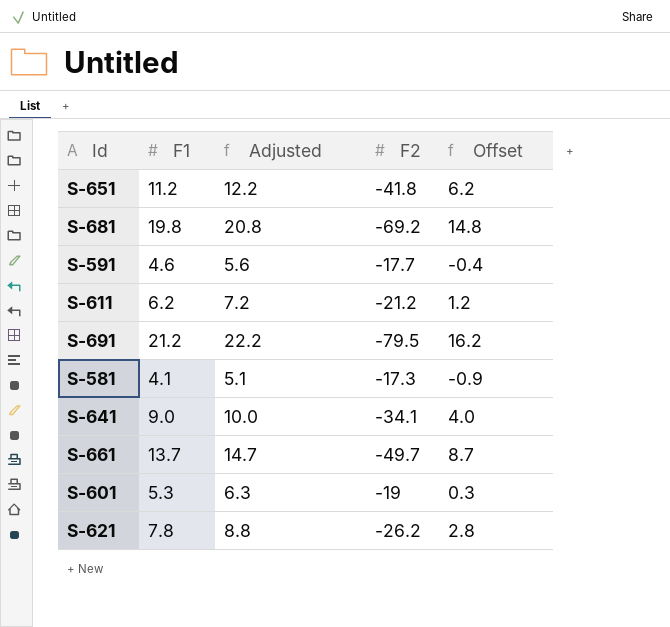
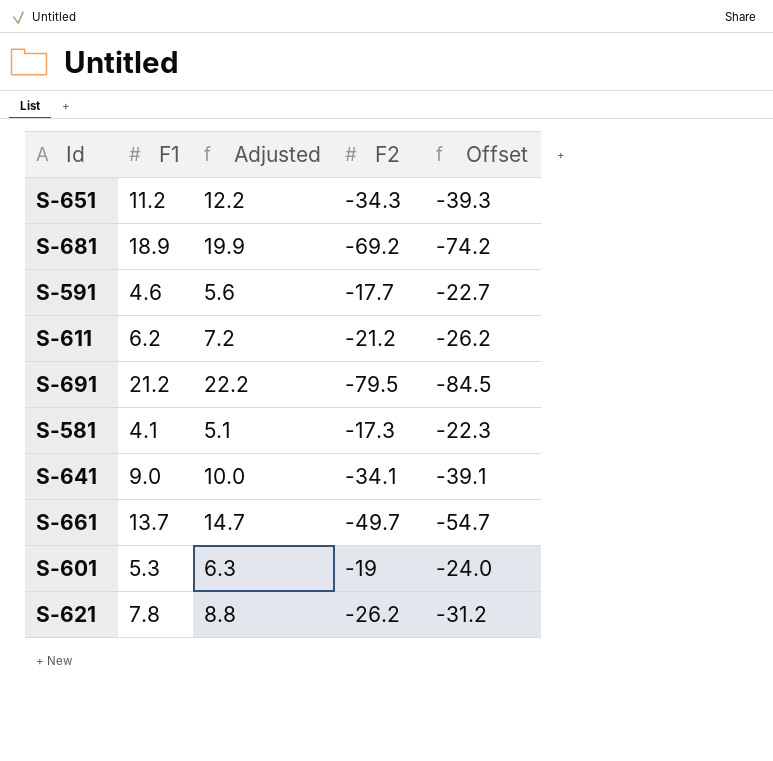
column Offset | formula: [F1] - 5 -> [F2] - 5
S-651 | F2: -41.8 -> -34.3
S-681 | F1: 19.8 -> 18.9
S-681 | Adjusted: 20.8 -> 19.9

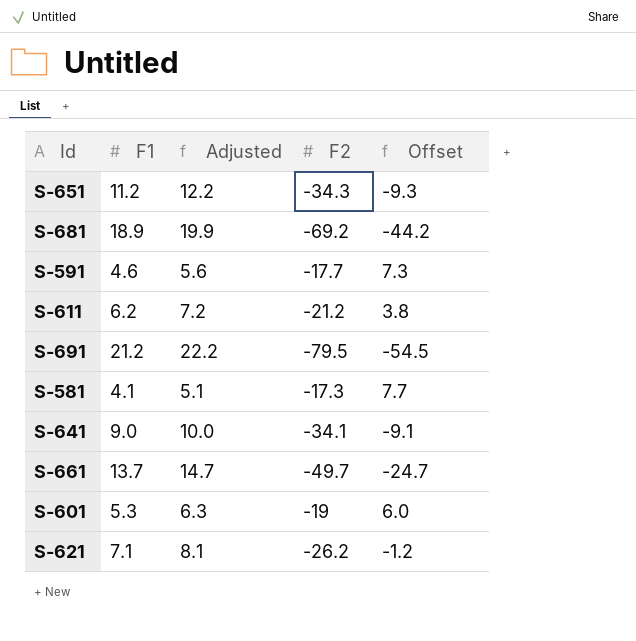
column Offset | formula: [F2] - 5 -> [F2] + 25
S-621 | F1: 7.8 -> 7.1
S-621 | Adjusted: 8.8 -> 8.1

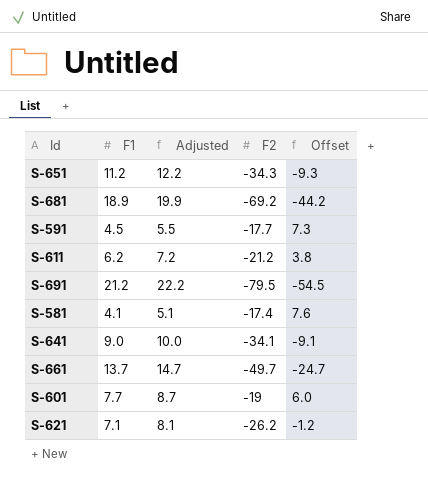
S-591 | F1: 4.6 -> 4.5
S-591 | Adjusted: 5.6 -> 5.5
S-581 | F2: -17.3 -> -17.4
S-581 | Offset: 7.7 -> 7.6
S-601 | F1: 5.3 -> 7.7
S-601 | Adjusted: 6.3 -> 8.7

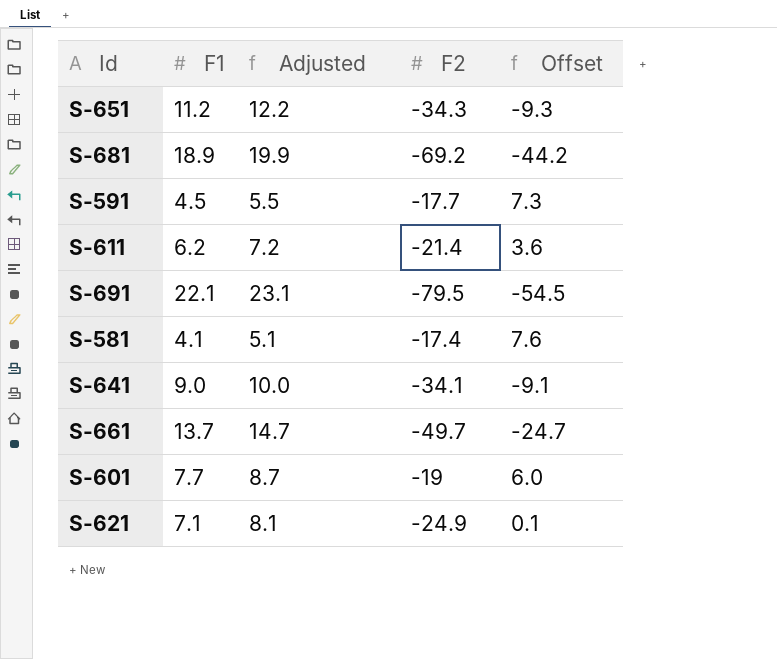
S-611 | F2: -21.2 -> -21.4
S-611 | Offset: 3.8 -> 3.6
S-691 | F1: 21.2 -> 22.1
S-691 | Adjusted: 22.2 -> 23.1
S-621 | F2: -26.2 -> -24.9
S-621 | Offset: -1.2 -> 0.1

